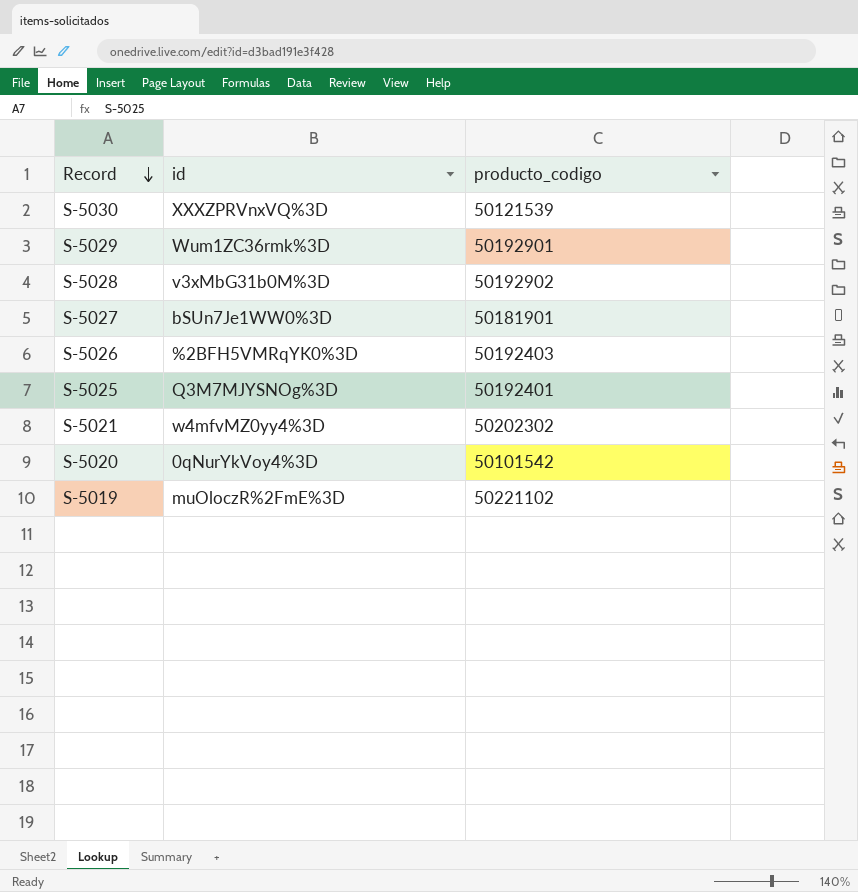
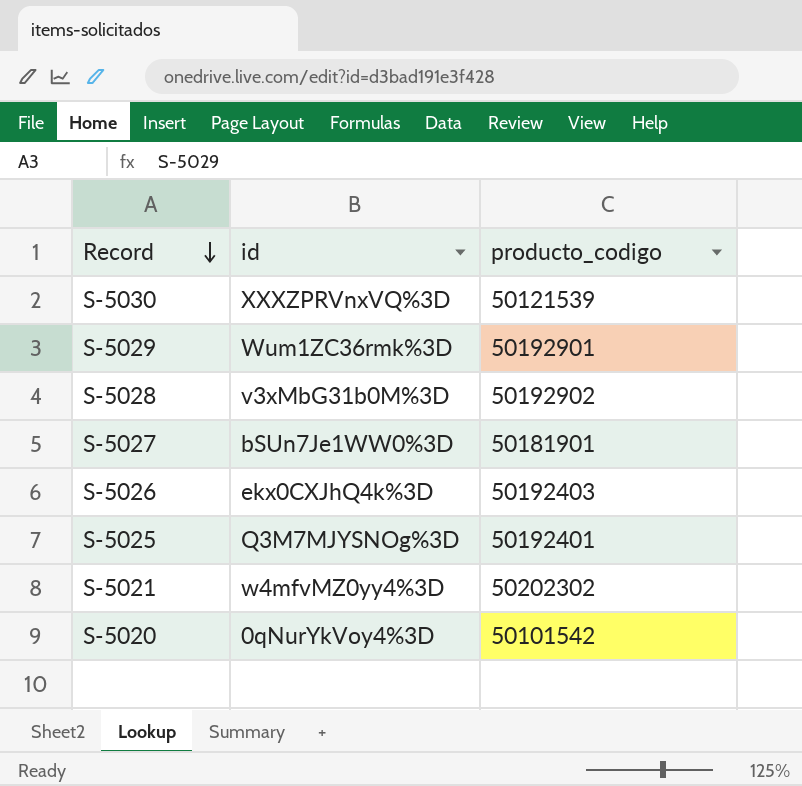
row S-5019: muOloczR%2FmE%3D | 50221102 -> none
S-5026 | id: %2BFH5VMRqYK0%3D -> ekx0CXJhQ4k%3D

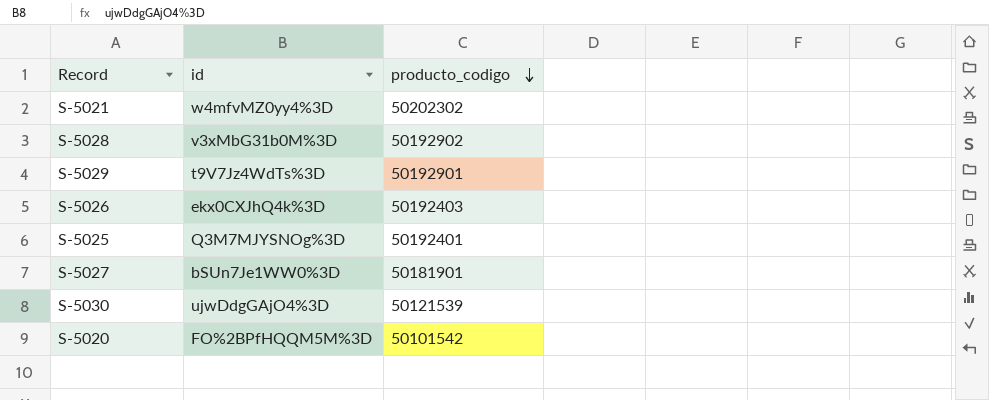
row order: Record descending -> producto_codigo descending
S-5029 | id: Wum1ZC36rmk%3D -> t9V7Jz4WdTs%3D
S-5030 | id: XXXZPRVnxVQ%3D -> ujwDdgGAjO4%3D
S-5020 | id: 0qNurYkVoy4%3D -> FO%2BPfHQQM5M%3D

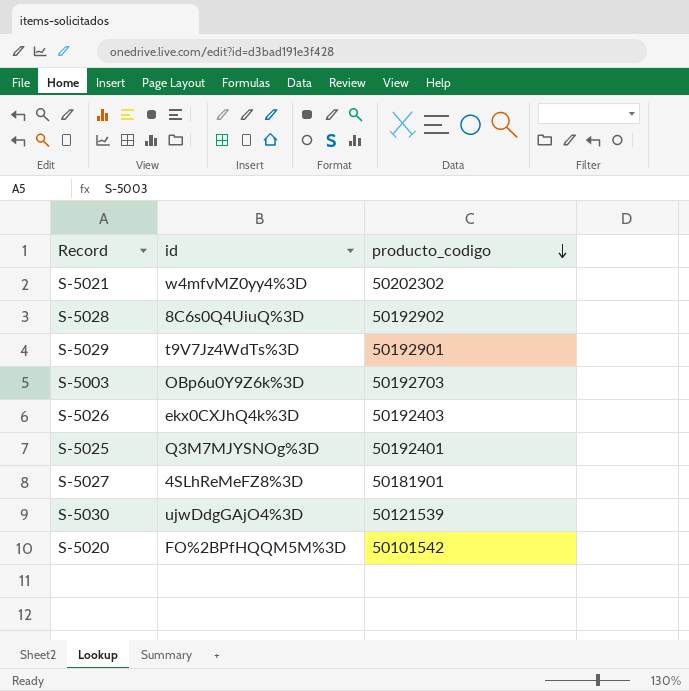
S-5028 | id: v3xMbG31b0M%3D -> 8C6s0Q4UiuQ%3D
row S-5003: none -> OBp6u0Y9Z6k%3D | 50192703
S-5027 | id: bSUn7Je1WW0%3D -> 4SLhReMeFZ8%3D

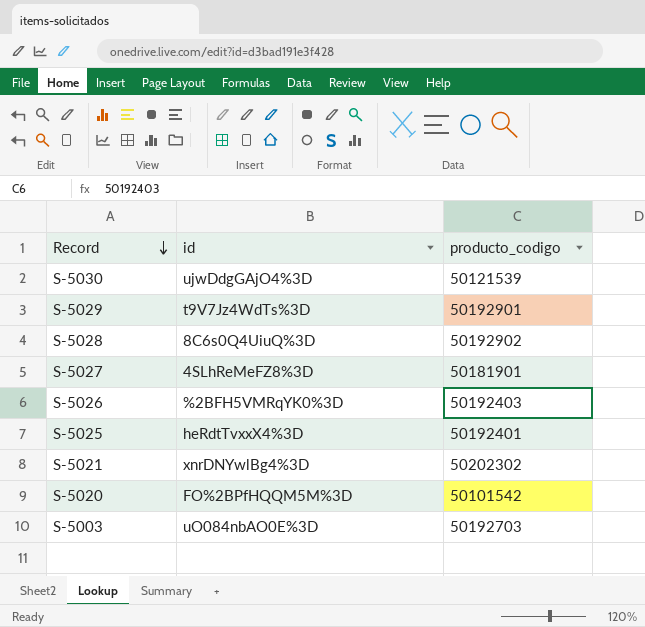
row order: producto_codigo descending -> Record descending
S-5026 | id: ekx0CXJhQ4k%3D -> %2BFH5VMRqYK0%3D
S-5025 | id: Q3M7MJYSNOg%3D -> heRdtTvxxX4%3D
S-5021 | id: w4mfvMZ0yy4%3D -> xnrDNYwlBg4%3D
S-5003 | id: OBp6u0Y9Z6k%3D -> uO084nbAO0E%3D

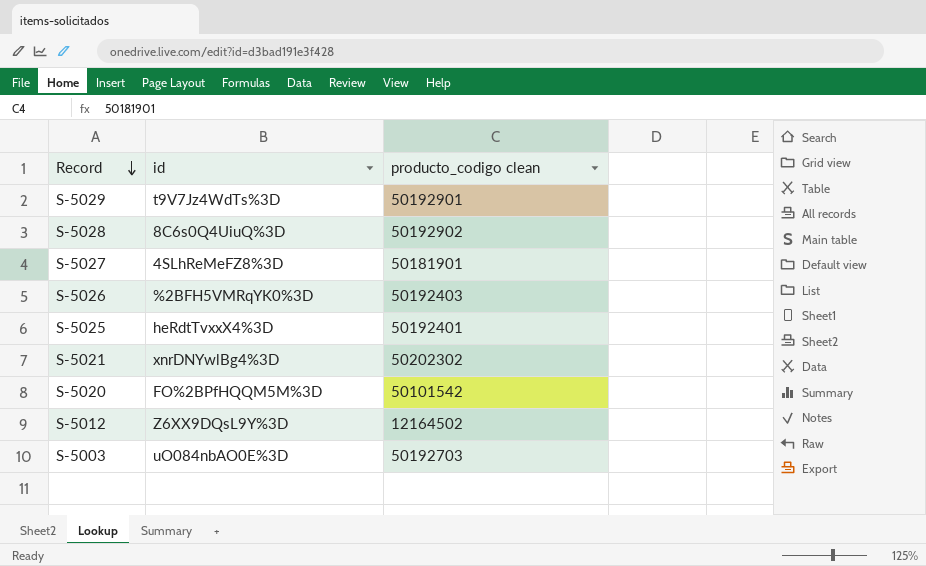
column name: producto_codigo -> producto_codigo clean
row S-5030: ujwDdgGAjO4%3D | 50121539 -> none
row S-5012: none -> Z6XX9DQsL9Y%3D | 12164502

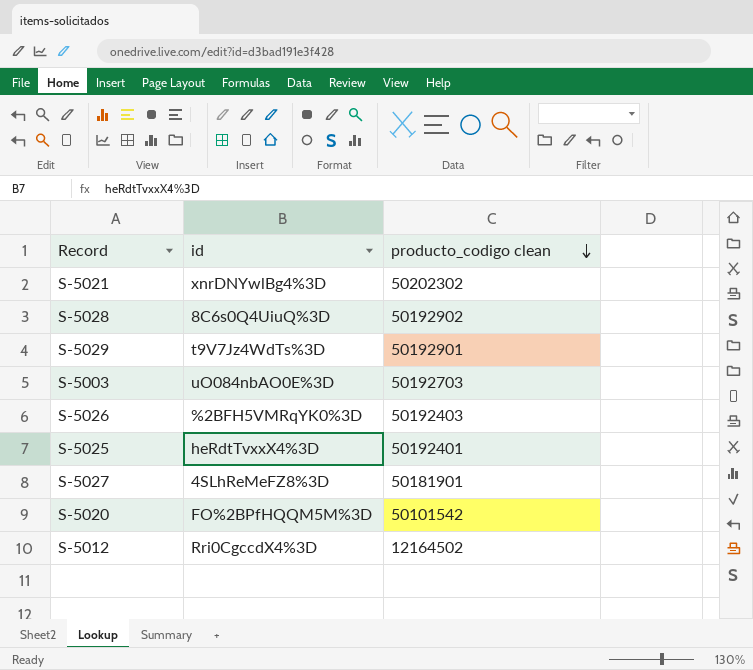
row order: Record descending -> producto_codigo clean descending
S-5012 | id: Z6XX9DQsL9Y%3D -> Rri0CgccdX4%3D

